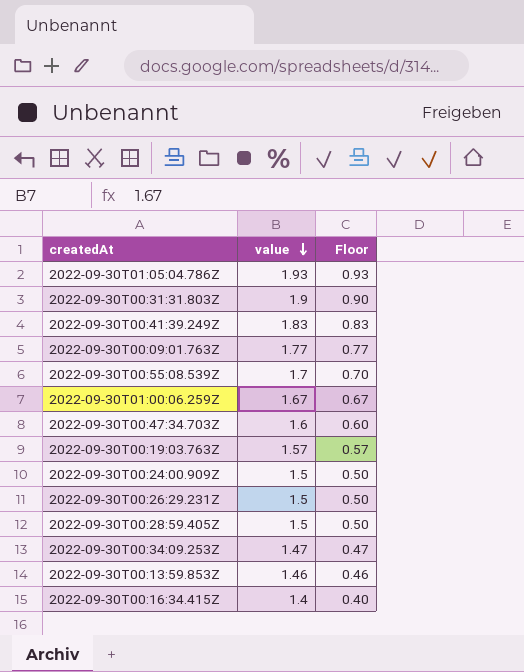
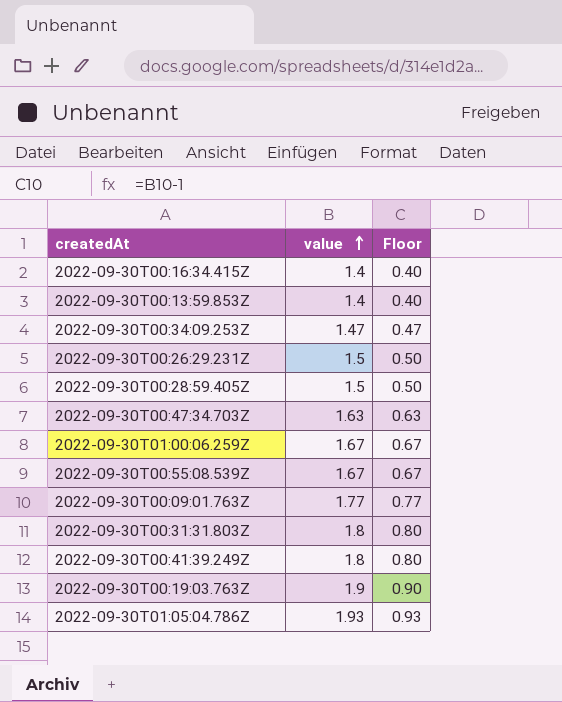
row order: value descending -> value ascending
row 2022-09-30T00:24:00.909Z: 1.5 | 0.50 -> none
2022-09-30T00:13:59.853Z | value: 1.46 -> 1.4
2022-09-30T00:13:59.853Z | Floor: 0.46 -> 0.40
2022-09-30T00:47:34.703Z | value: 1.6 -> 1.63
2022-09-30T00:47:34.703Z | Floor: 0.60 -> 0.63
2022-09-30T00:55:08.539Z | value: 1.7 -> 1.67
2022-09-30T00:55:08.539Z | Floor: 0.70 -> 0.67
2022-09-30T00:31:31.803Z | value: 1.9 -> 1.8
2022-09-30T00:31:31.803Z | Floor: 0.90 -> 0.80
2022-09-30T00:41:39.249Z | value: 1.83 -> 1.8
2022-09-30T00:41:39.249Z | Floor: 0.83 -> 0.80
2022-09-30T00:19:03.763Z | value: 1.57 -> 1.9
2022-09-30T00:19:03.763Z | Floor: 0.57 -> 0.90

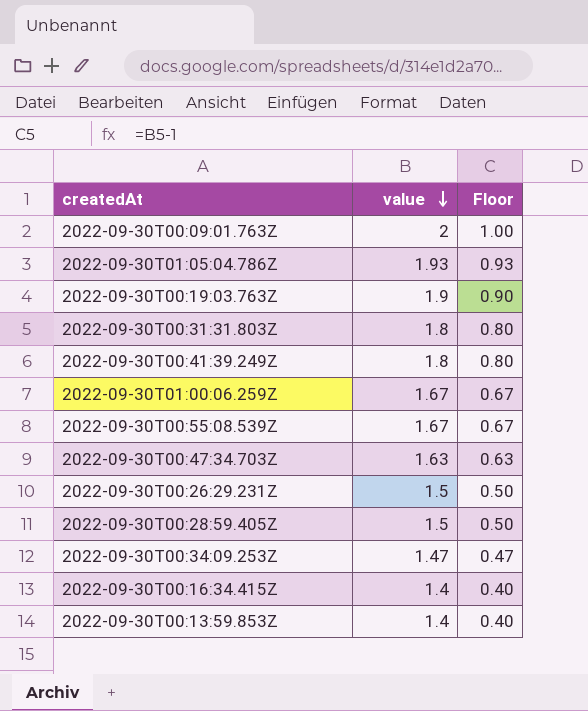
row order: value ascending -> value descending
2022-09-30T00:09:01.763Z | value: 1.77 -> 2
2022-09-30T00:09:01.763Z | Floor: 0.77 -> 1.00

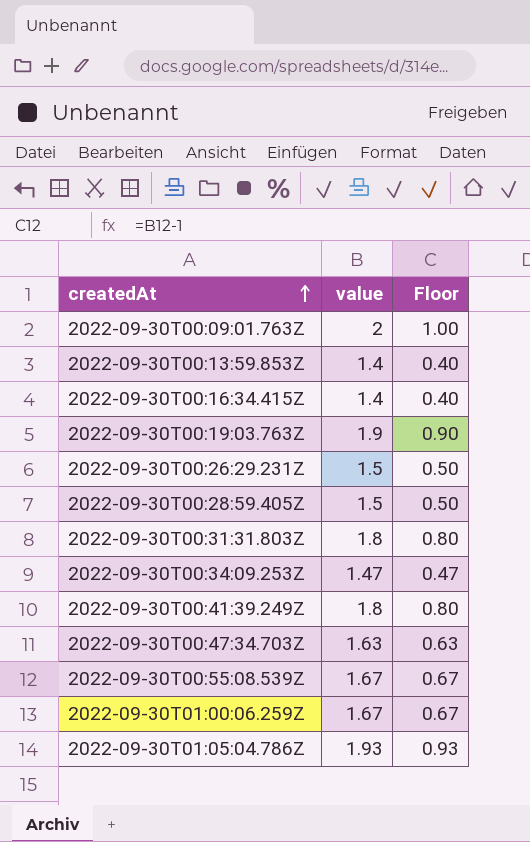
row order: value descending -> createdAt ascending

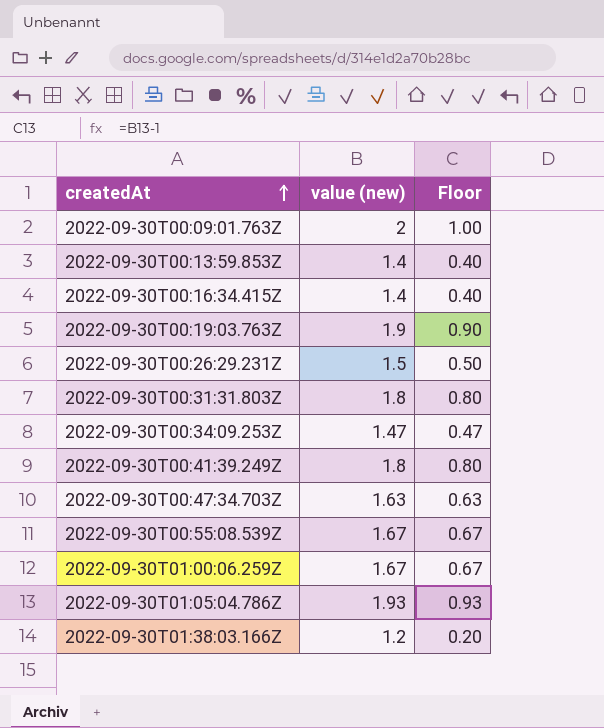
column name: value -> value (new)
row 2022-09-30T00:28:59.405Z: 1.5 | 0.50 -> none
row 2022-09-30T01:38:03.166Z: none -> 1.2 | 0.20

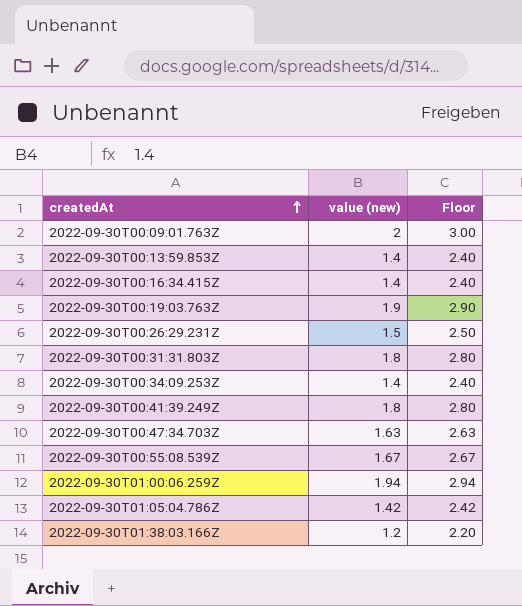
column Floor | formula: [value (new)] - 1 -> [value (new)] + 1
2022-09-30T00:34:09.253Z | value (new): 1.47 -> 1.4
2022-09-30T01:00:06.259Z | value (new): 1.67 -> 1.94
2022-09-30T01:05:04.786Z | value (new): 1.93 -> 1.42

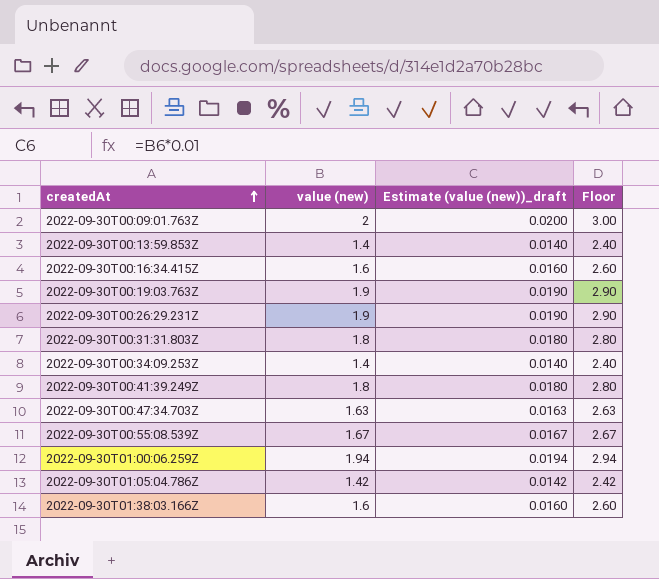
column Estimate (value (new))_draft | formula: none -> [value (new)] * 0.01
2022-09-30T00:16:34.415Z | value (new): 1.4 -> 1.6
2022-09-30T00:16:34.415Z | Floor: 2.40 -> 2.60
2022-09-30T00:26:29.231Z | value (new): 1.5 -> 1.9
2022-09-30T00:26:29.231Z | Floor: 2.50 -> 2.90
2022-09-30T01:38:03.166Z | value (new): 1.2 -> 1.6
2022-09-30T01:38:03.166Z | Floor: 2.20 -> 2.60

